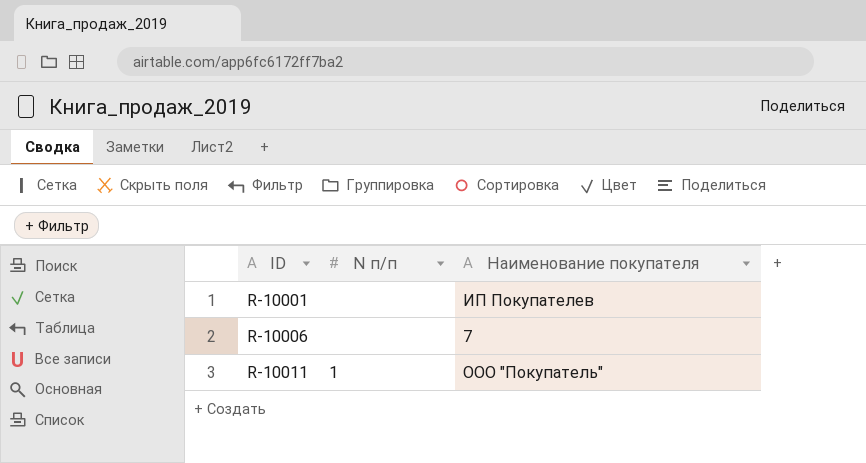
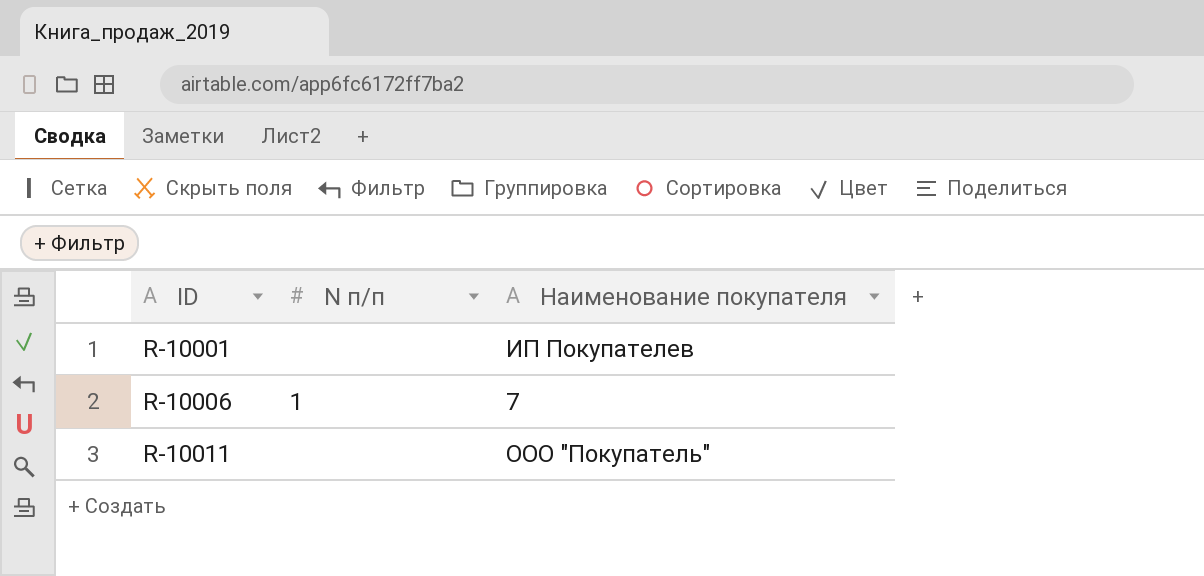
R-10006 | N п/п: none -> 1
R-10011 | N п/п: 1 -> none

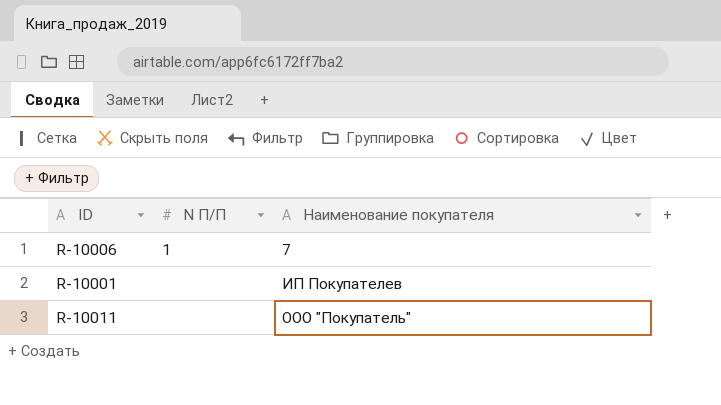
row order: ID ascending -> Наименование покупателя ascending
column name: N п/п -> N П/П

